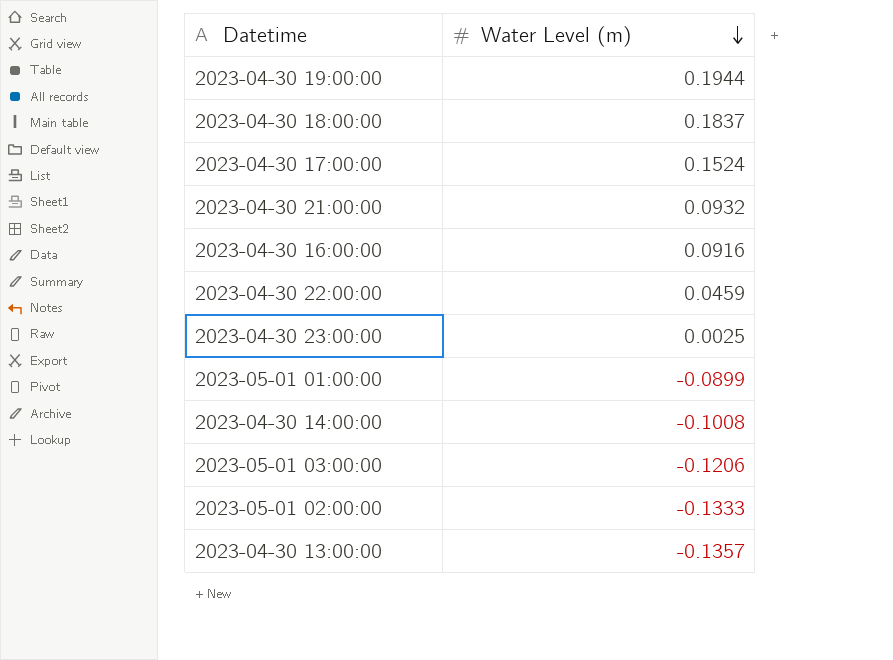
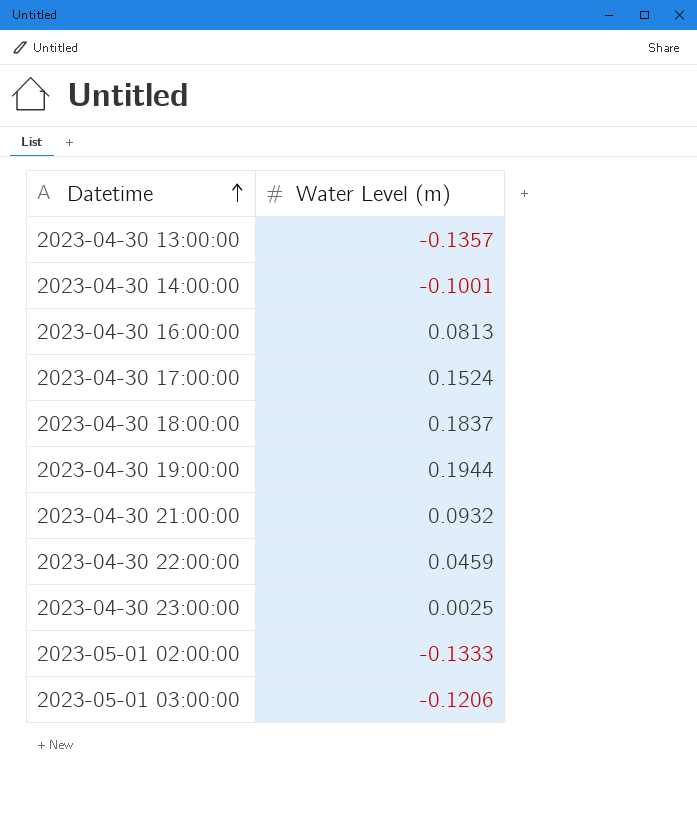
row order: Water Level (m) descending -> Datetime ascending
row 2023-05-01 01:00:00: -0.0899 -> none
2023-04-30 14:00:00 | Water Level (m): -0.1008 -> -0.1001
2023-04-30 16:00:00 | Water Level (m): 0.0916 -> 0.0813

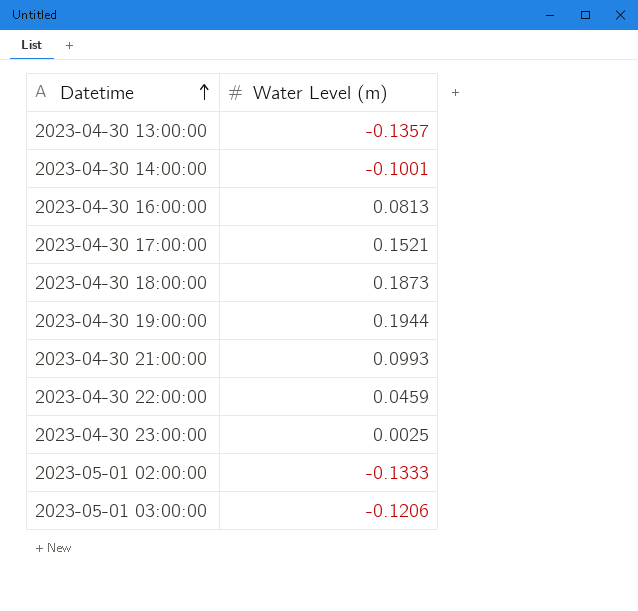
2023-04-30 17:00:00 | Water Level (m): 0.1524 -> 0.1521
2023-04-30 18:00:00 | Water Level (m): 0.1837 -> 0.1873
2023-04-30 21:00:00 | Water Level (m): 0.0932 -> 0.0993

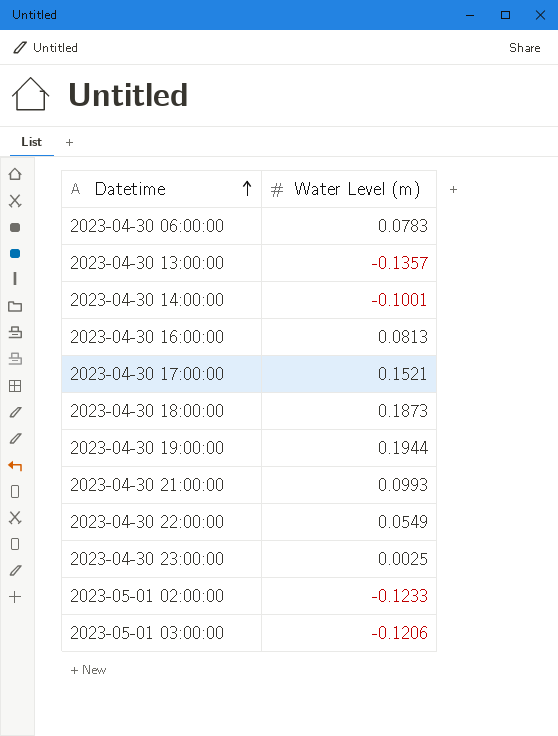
row 2023-04-30 06:00:00: none -> 0.0783
2023-04-30 22:00:00 | Water Level (m): 0.0459 -> 0.0549
2023-05-01 02:00:00 | Water Level (m): -0.1333 -> -0.1233

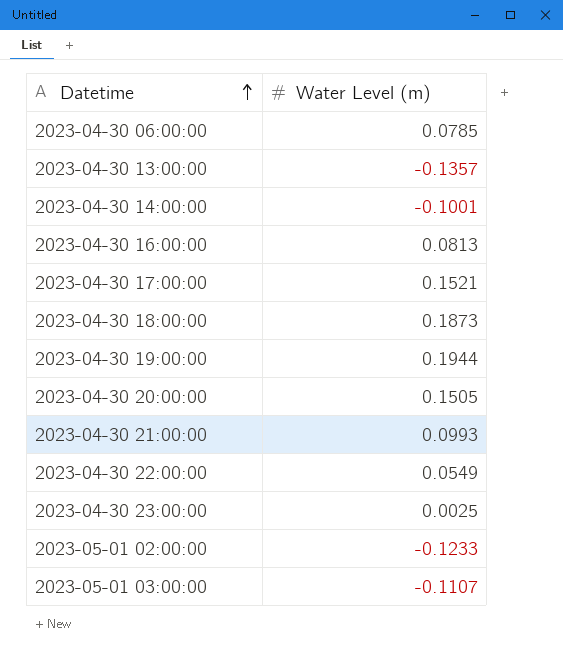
2023-04-30 06:00:00 | Water Level (m): 0.0783 -> 0.0785
row 2023-04-30 20:00:00: none -> 0.1505
2023-05-01 03:00:00 | Water Level (m): -0.1206 -> -0.1107

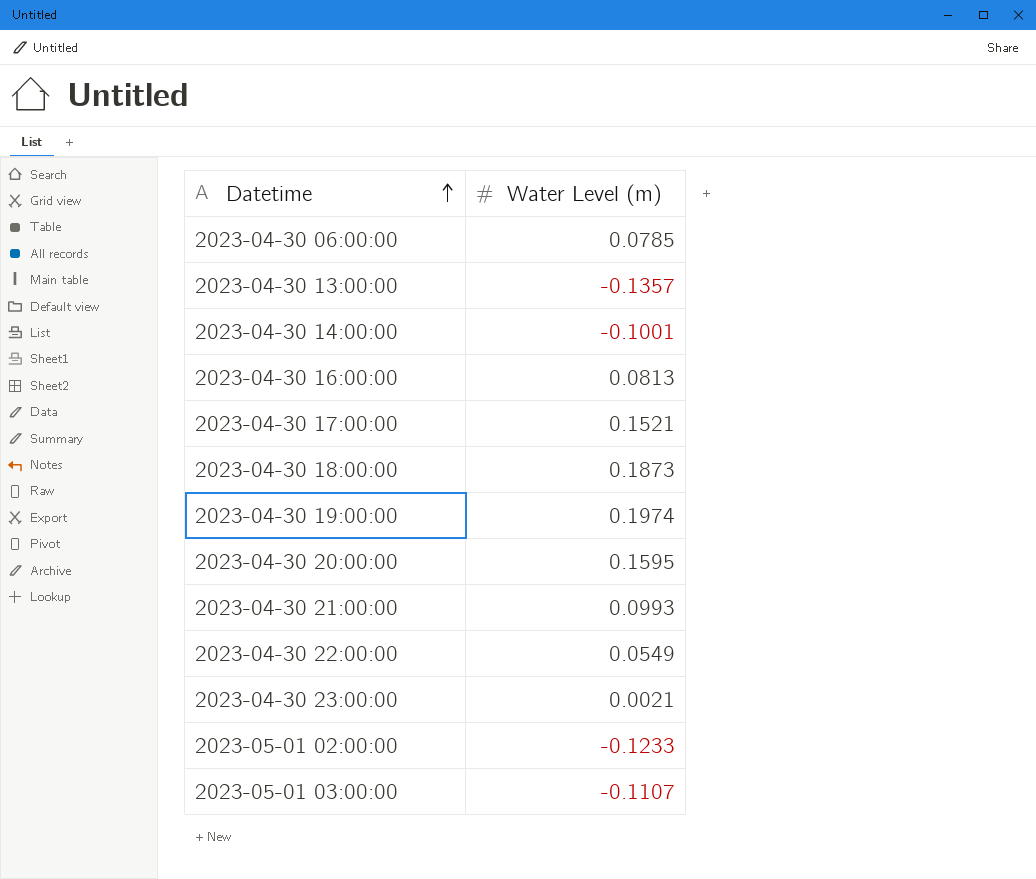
2023-04-30 19:00:00 | Water Level (m): 0.1944 -> 0.1974
2023-04-30 20:00:00 | Water Level (m): 0.1505 -> 0.1595
2023-04-30 23:00:00 | Water Level (m): 0.0025 -> 0.0021

